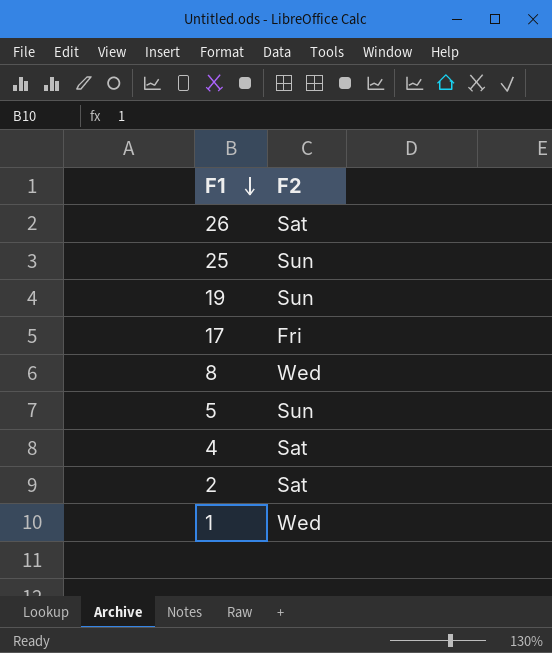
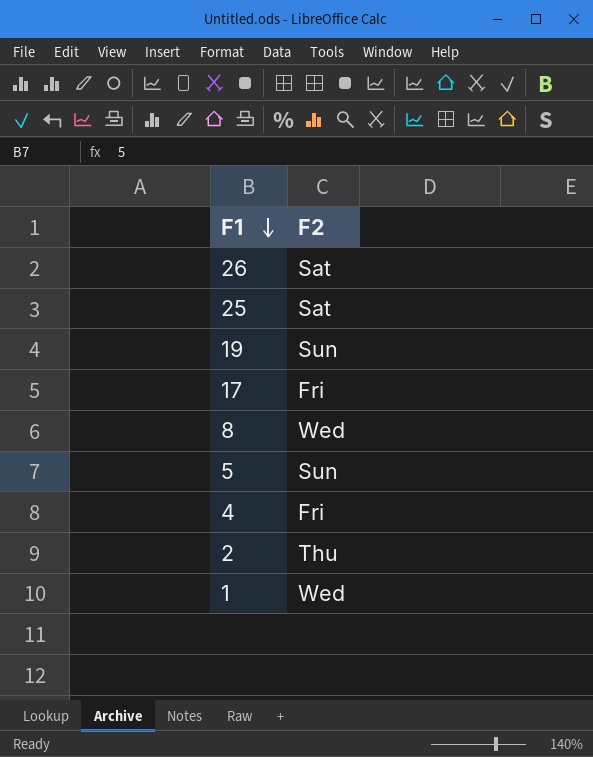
25 | F2: Sun -> Sat
4 | F2: Sat -> Fri
2 | F2: Sat -> Thu

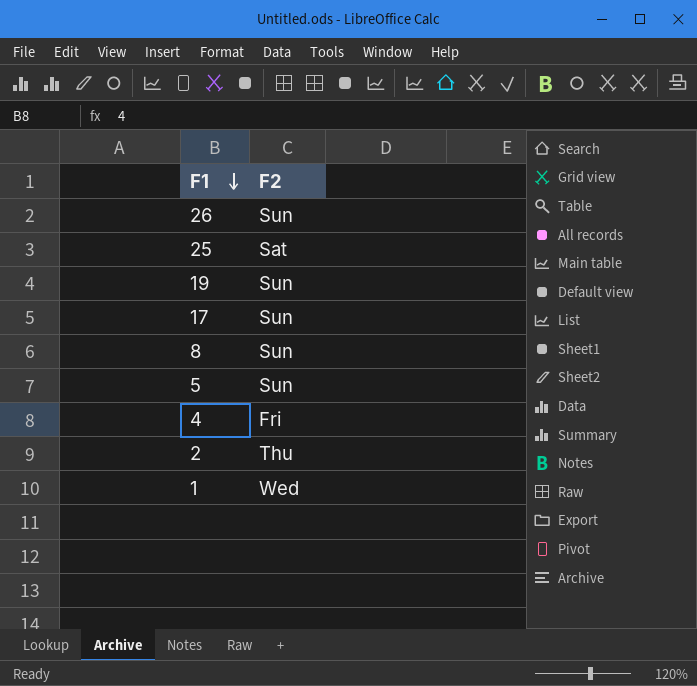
26 | F2: Sat -> Sun
17 | F2: Fri -> Sun
8 | F2: Wed -> Sun

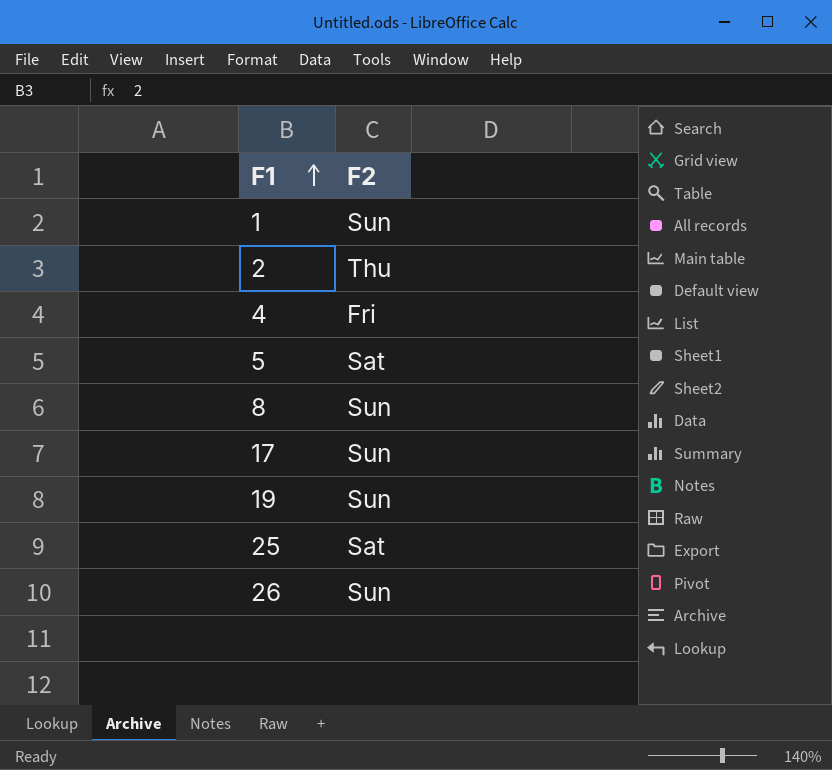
row order: F1 descending -> F1 ascending
1 | F2: Wed -> Sun
5 | F2: Sun -> Sat

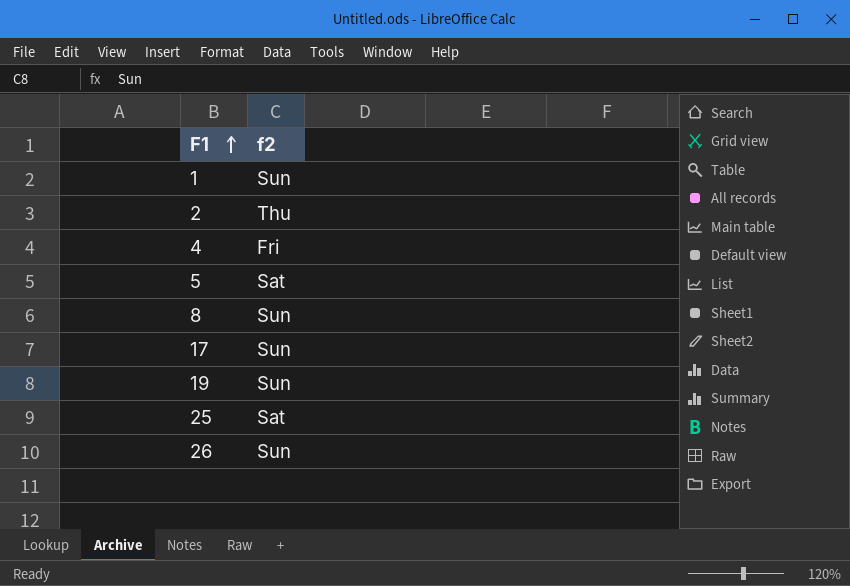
column name: F2 -> f2

